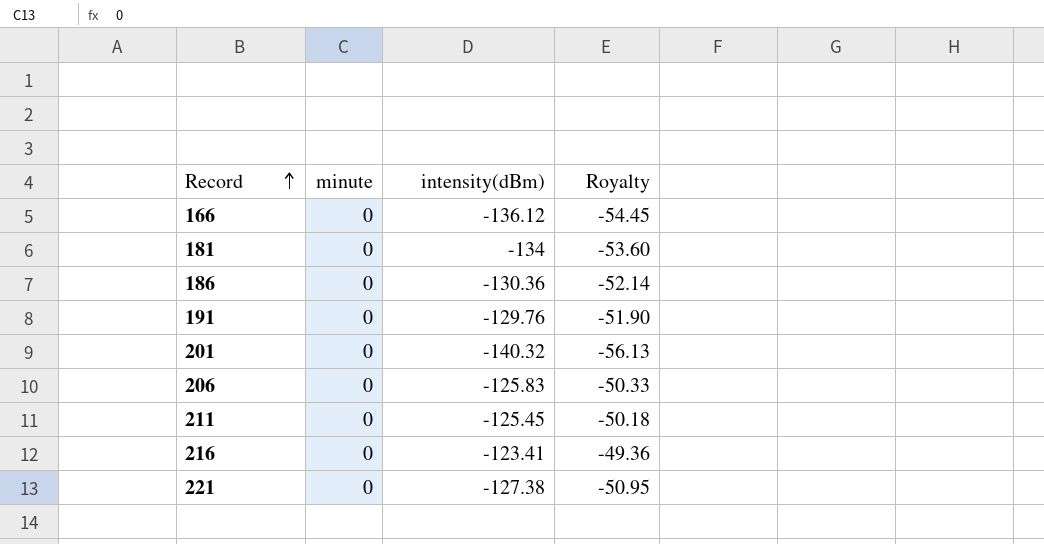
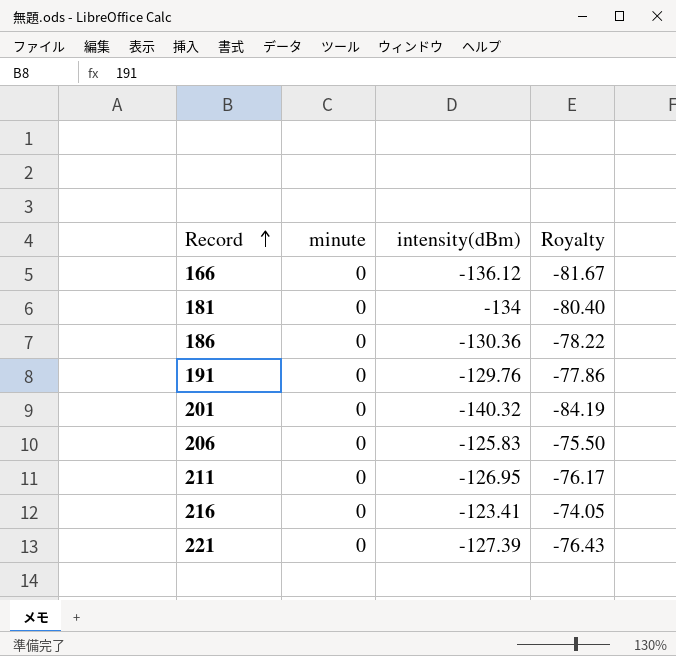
column Royalty | formula: [intensity(dBm)] * 0.4 -> [intensity(dBm)] * 0.6
211 | intensity(dBm): -125.45 -> -126.95
221 | intensity(dBm): -127.38 -> -127.39

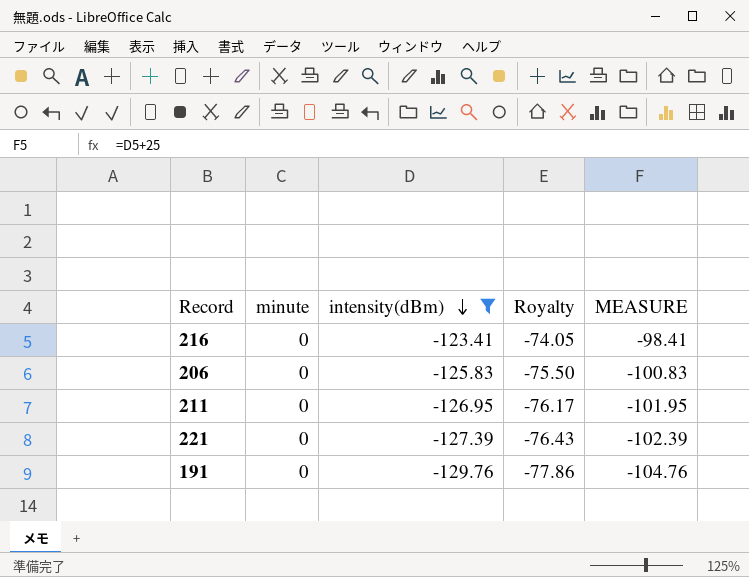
filter: none -> intensity(dBm) >= -129.76
row order: Record ascending -> intensity(dBm) descending
column MEASURE | formula: none -> [intensity(dBm)] + 25

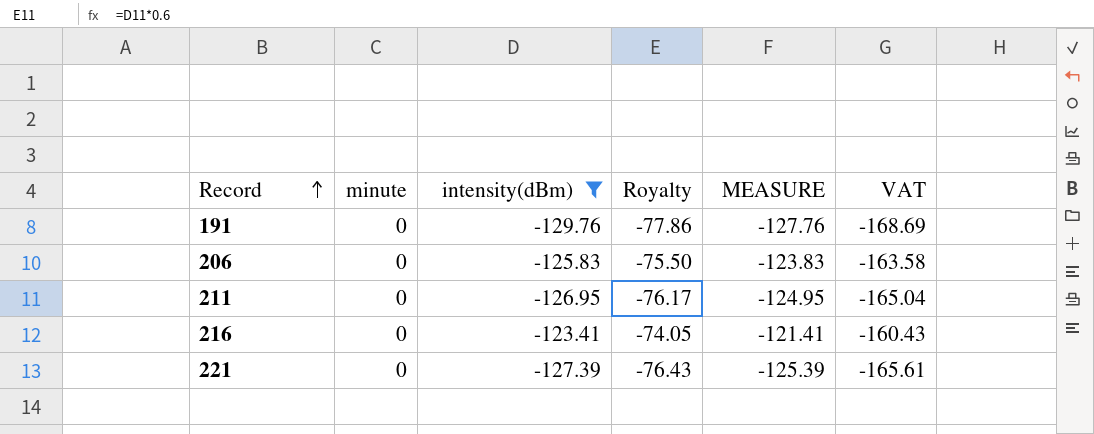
row order: intensity(dBm) descending -> Record ascending
column MEASURE | formula: [intensity(dBm)] + 25 -> [intensity(dBm)] + 2
column VAT | formula: none -> [intensity(dBm)] * 1.3

